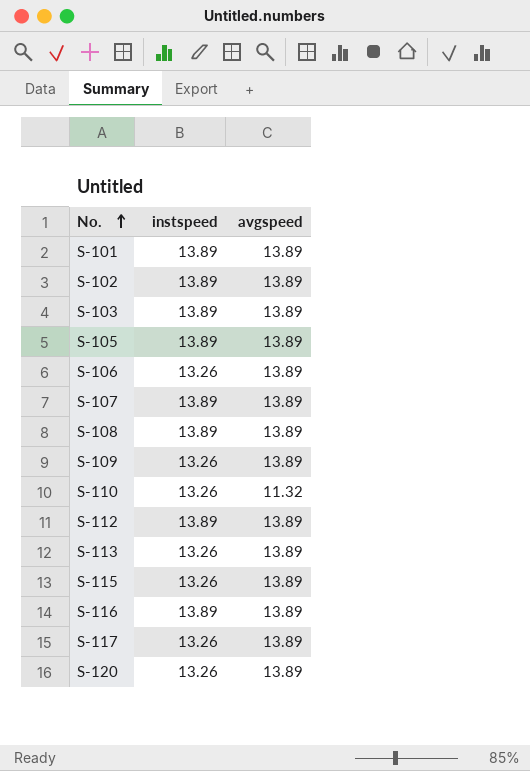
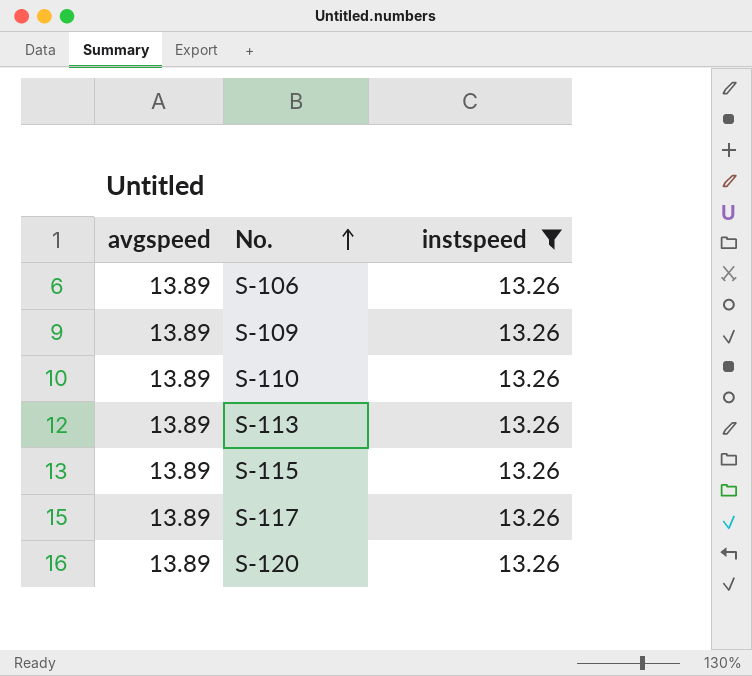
filter: none -> instspeed = 13.26
column avgspeed | position: 3 -> 1
S-110 | avgspeed: 11.32 -> 13.89

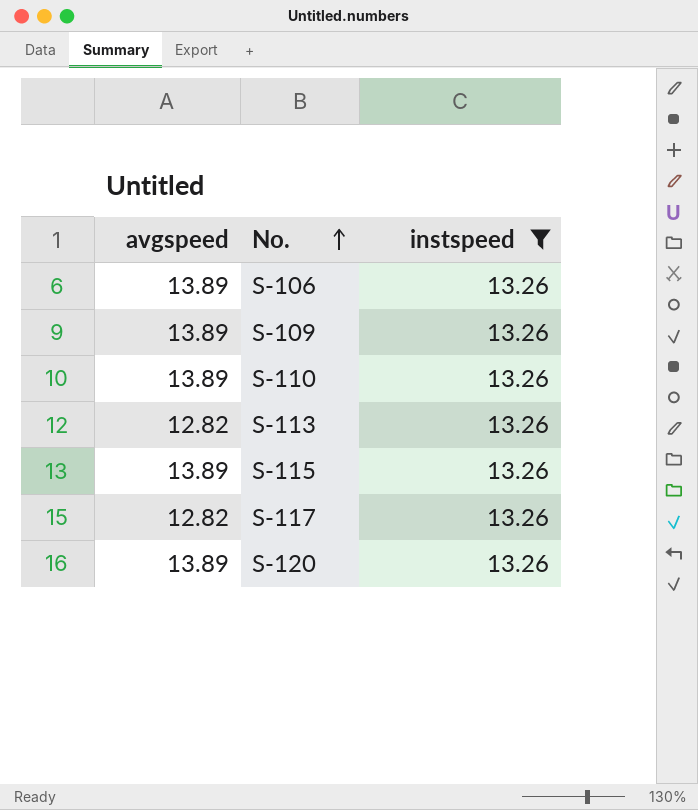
S-113 | avgspeed: 13.89 -> 12.82
S-117 | avgspeed: 13.89 -> 12.82

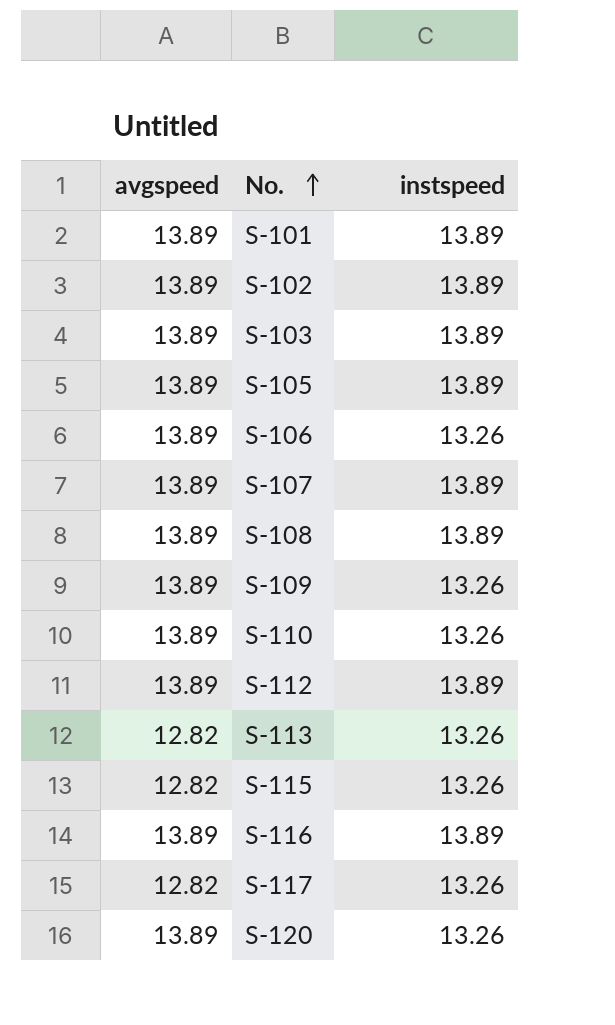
filter: instspeed = 13.26 -> none
S-115 | avgspeed: 13.89 -> 12.82

